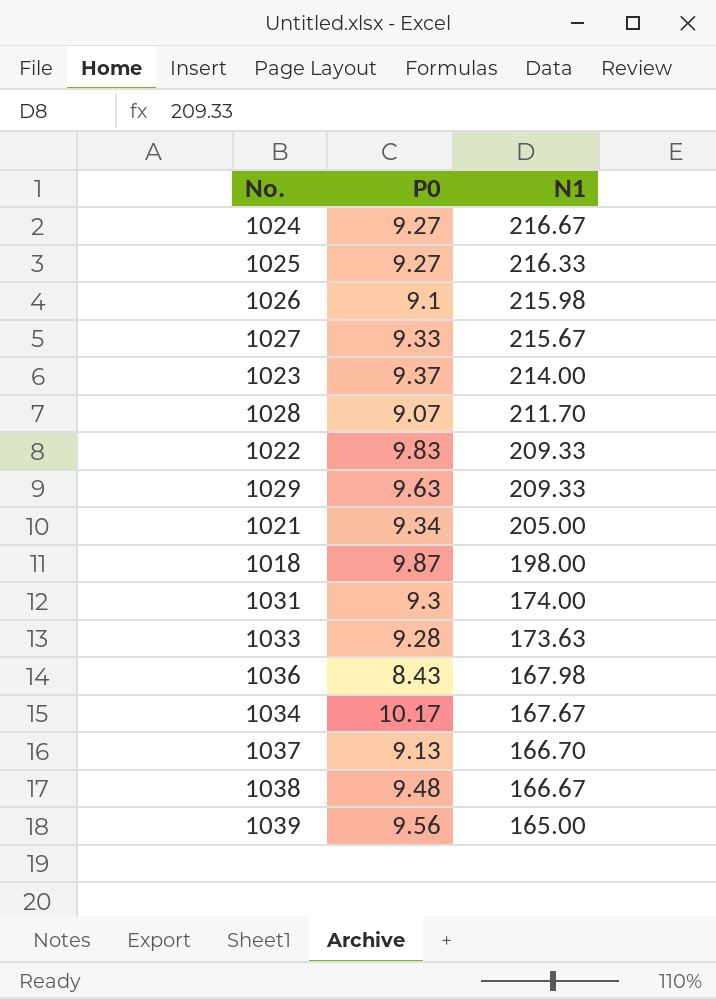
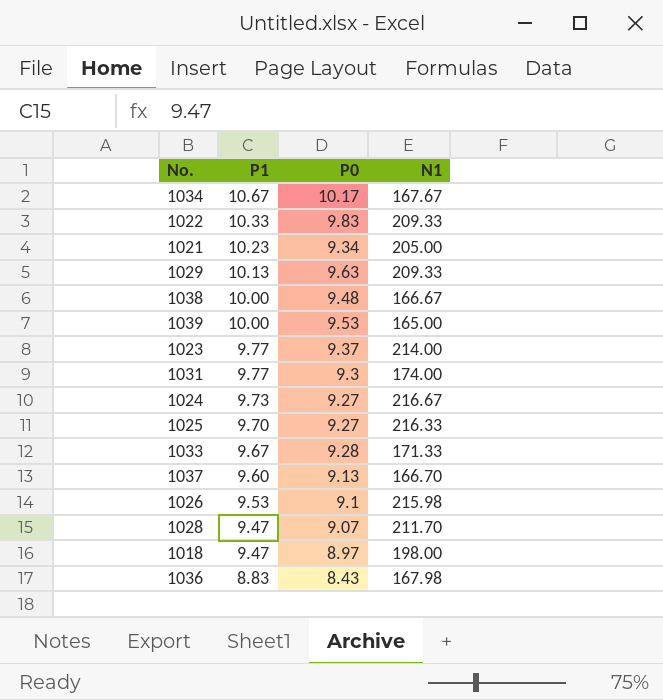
row order: N1 descending -> P1 descending
column P1 | position: none -> 2
row 1027: 9.33 | 215.67 -> none
1039 | P0: 9.56 -> 9.53
1033 | N1: 173.63 -> 171.33
1018 | P0: 9.87 -> 8.97

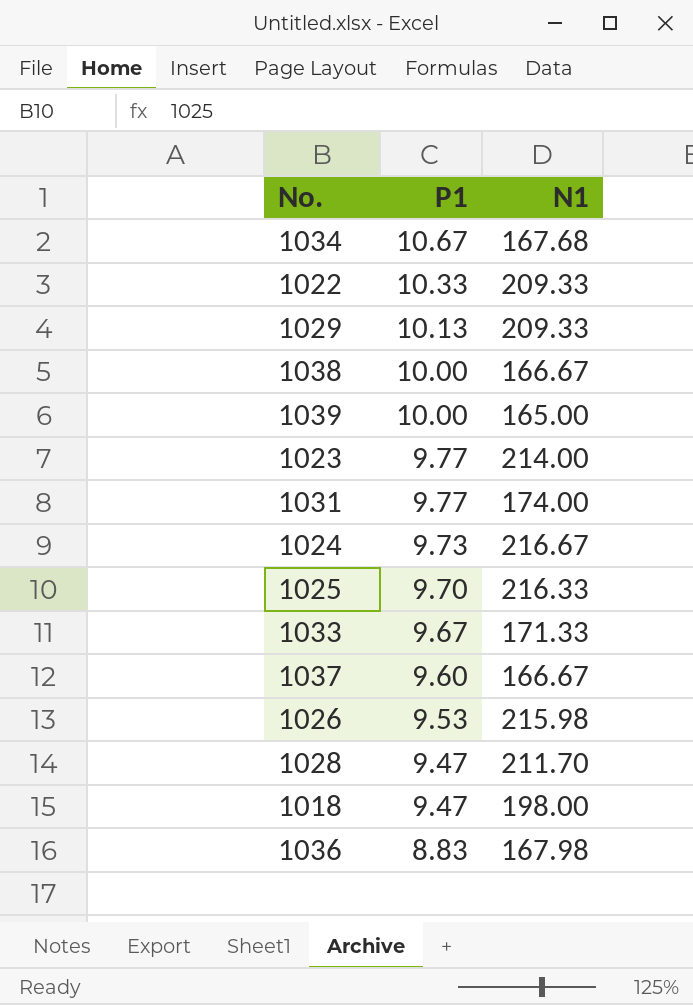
column P0 | position: 3 -> none
row 1021: 10.23 | 9.34 | 205.00 -> none
1034 | N1: 167.67 -> 167.68
1037 | N1: 166.70 -> 166.67

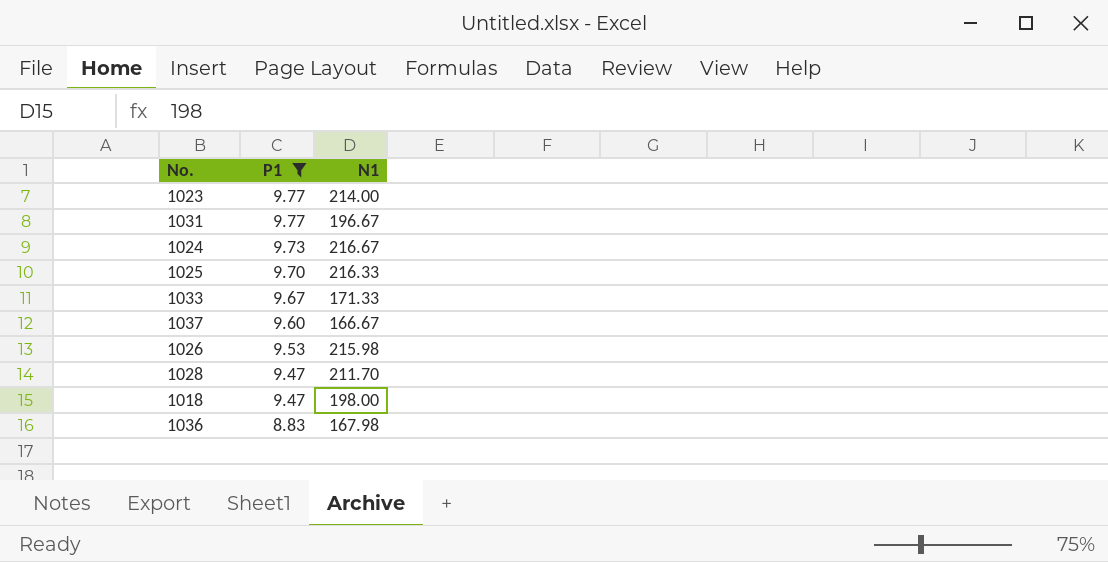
filter: none -> P1 <= 9.77
1031 | N1: 174.00 -> 196.67

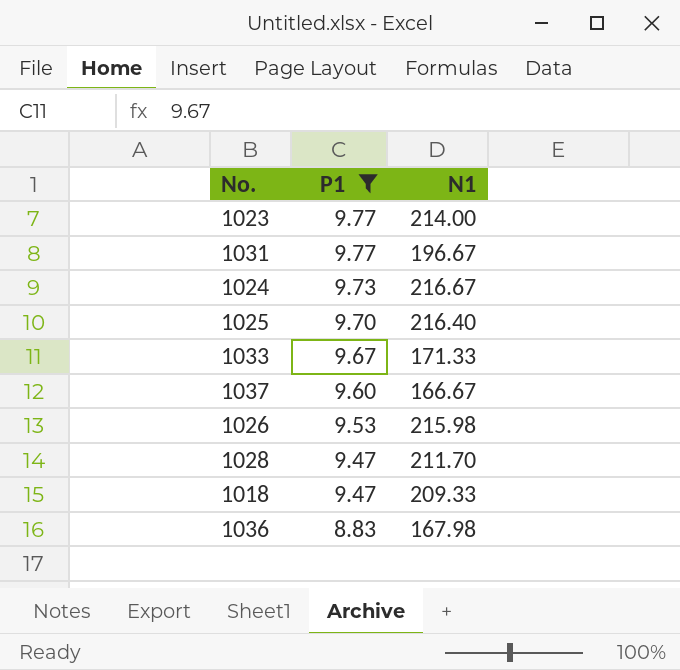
1025 | N1: 216.33 -> 216.40
1018 | N1: 198.00 -> 209.33

